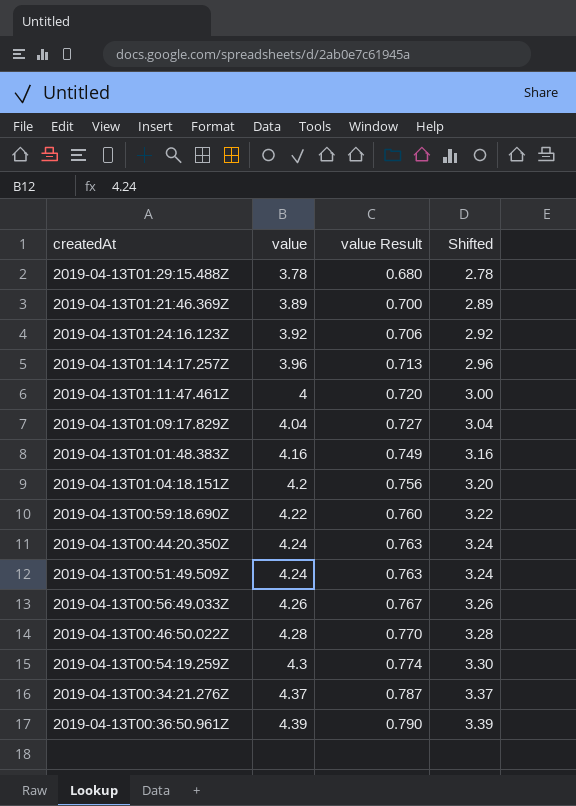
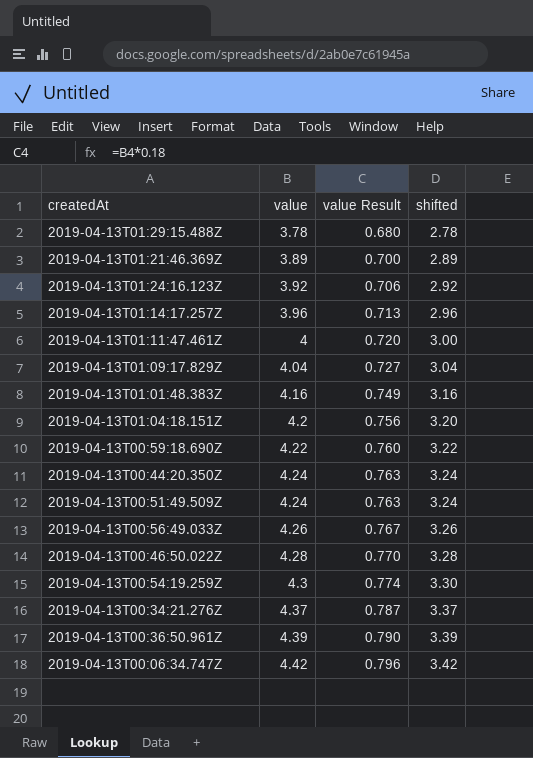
column name: Shifted -> shifted
row 2019-04-13T00:06:34.747Z: none -> 4.42 | 0.796 | 3.42

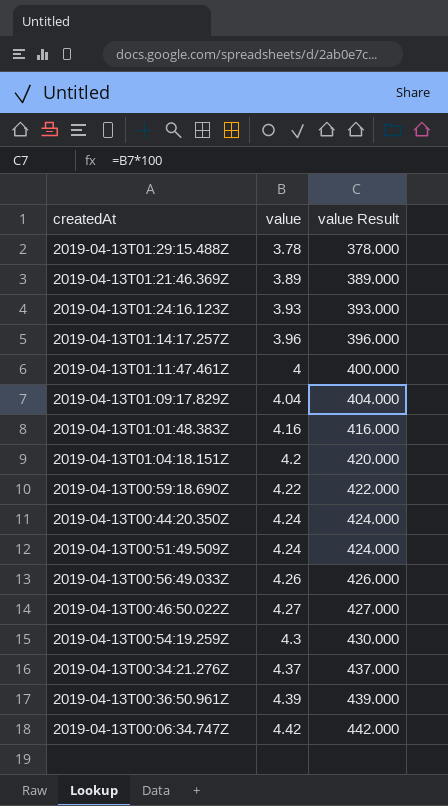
column shifted | formula: [value] - 1 -> none
column value Result | formula: [value] * 0.18 -> [value] * 100
2019-04-13T01:24:16.123Z | value: 3.92 -> 3.93
2019-04-13T00:46:50.022Z | value: 4.28 -> 4.27

